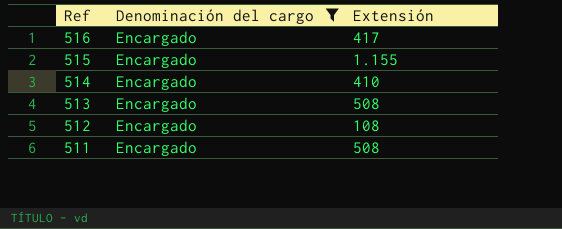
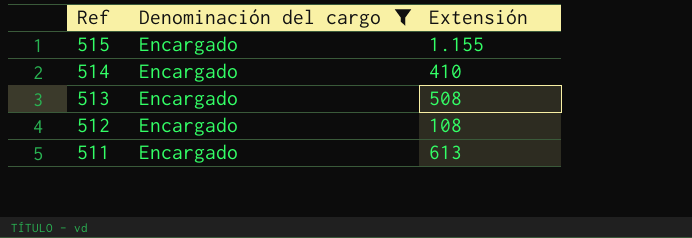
row 516: Encargado | 417 -> none
511 | Extensión: 508 -> 613

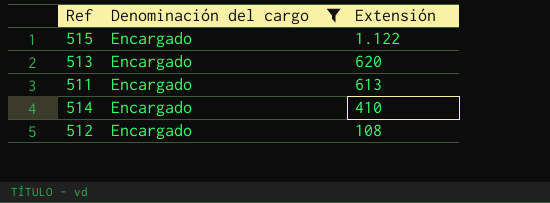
row order: Ref descending -> Extensión descending
515 | Extensión: 1.155 -> 1.122
513 | Extensión: 508 -> 620

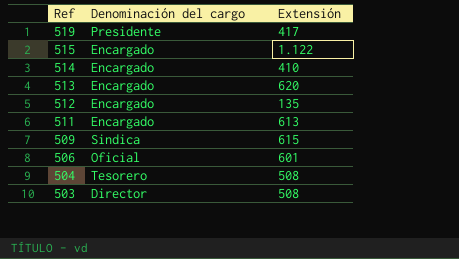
filter: Denominación del cargo = Encargado -> none
row order: Extensión descending -> Ref descending
512 | Extensión: 108 -> 135

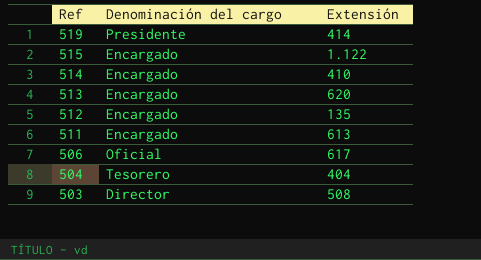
row 509: Sindica | 615 -> none
519 | Extensión: 417 -> 414
506 | Extensión: 601 -> 617
504 | Extensión: 508 -> 404

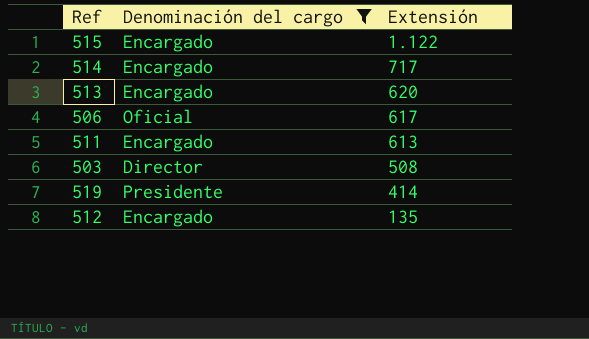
filter: none -> Denominación del cargo != Tesorero
row order: Ref descending -> Extensión descending
514 | Extensión: 410 -> 717

